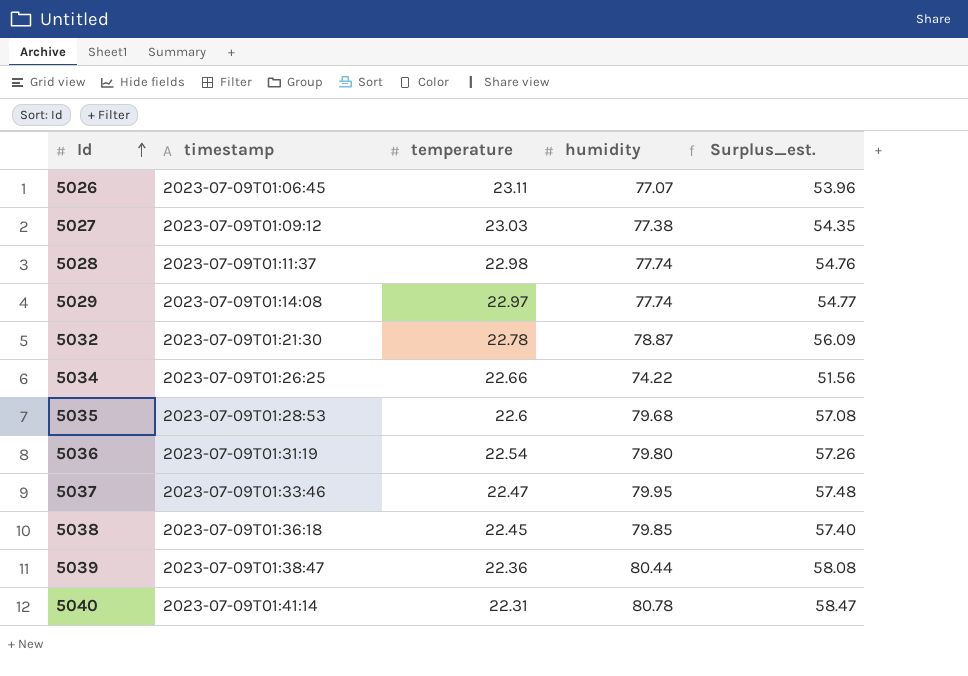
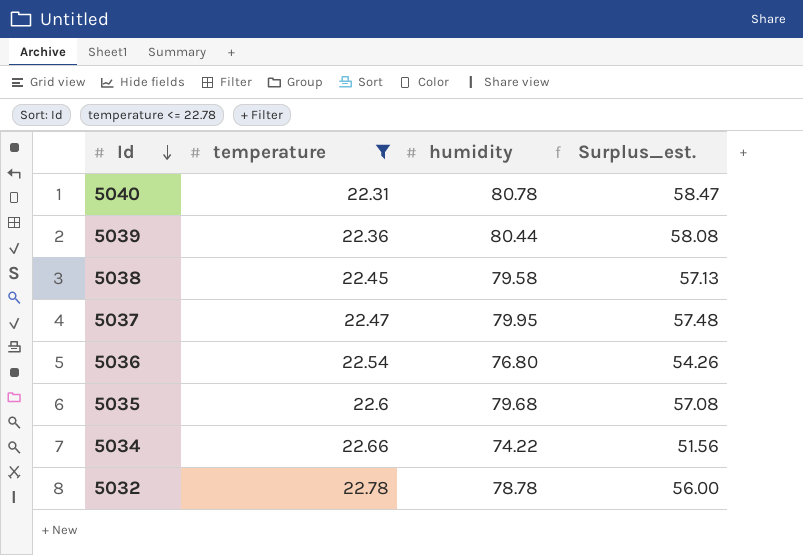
filter: none -> temperature <= 22.78
row order: Id ascending -> Id descending
column timestamp | position: 2 -> none
5038 | humidity: 79.85 -> 79.58
5038 | Surplus_est.: 57.40 -> 57.13
5036 | humidity: 79.80 -> 76.80
5036 | Surplus_est.: 57.26 -> 54.26
5032 | humidity: 78.87 -> 78.78
5032 | Surplus_est.: 56.09 -> 56.00

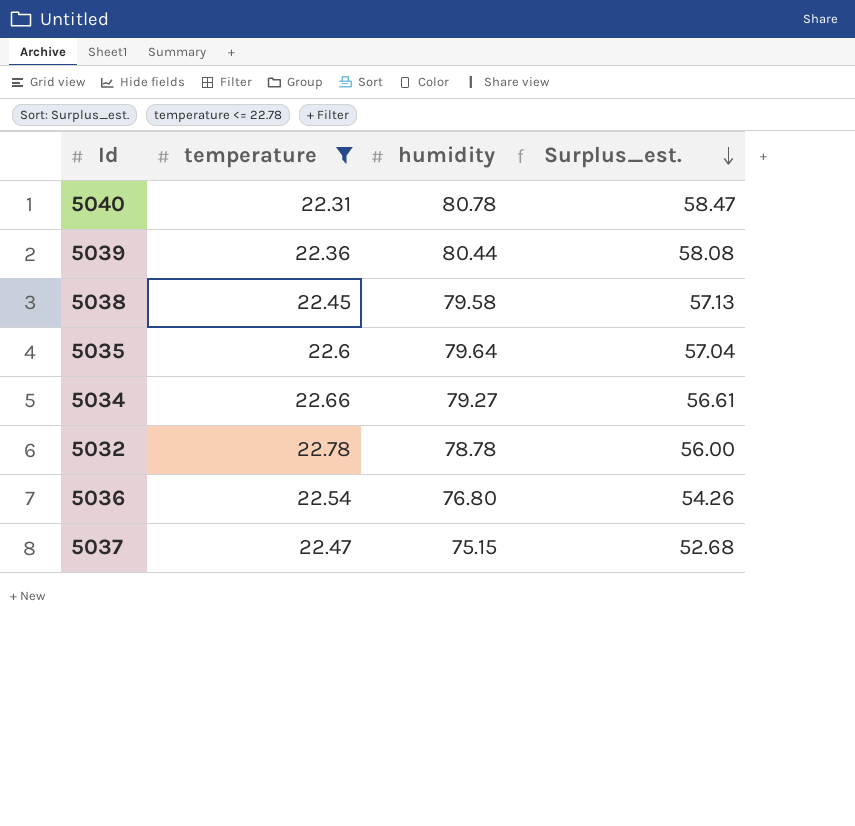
row order: Id descending -> Surplus_est. descending
5035 | humidity: 79.68 -> 79.64
5035 | Surplus_est.: 57.08 -> 57.04
5034 | humidity: 74.22 -> 79.27
5034 | Surplus_est.: 51.56 -> 56.61
5037 | humidity: 79.95 -> 75.15
5037 | Surplus_est.: 57.48 -> 52.68

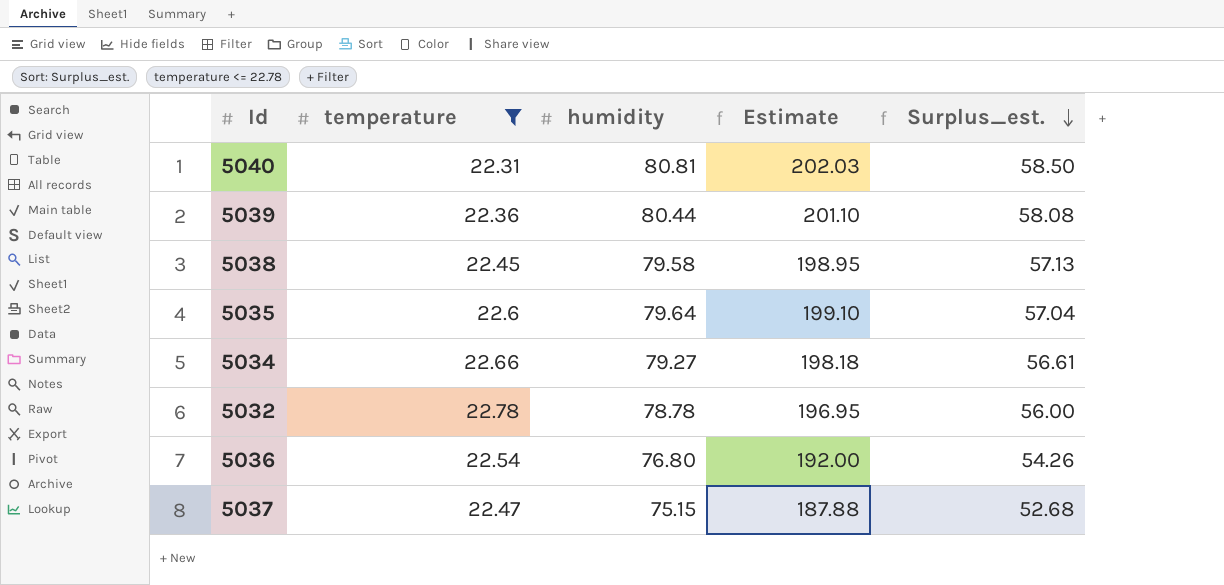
column Estimate | formula: none -> [humidity] * 2.5
5040 | humidity: 80.78 -> 80.81
5040 | Surplus_est.: 58.47 -> 58.50

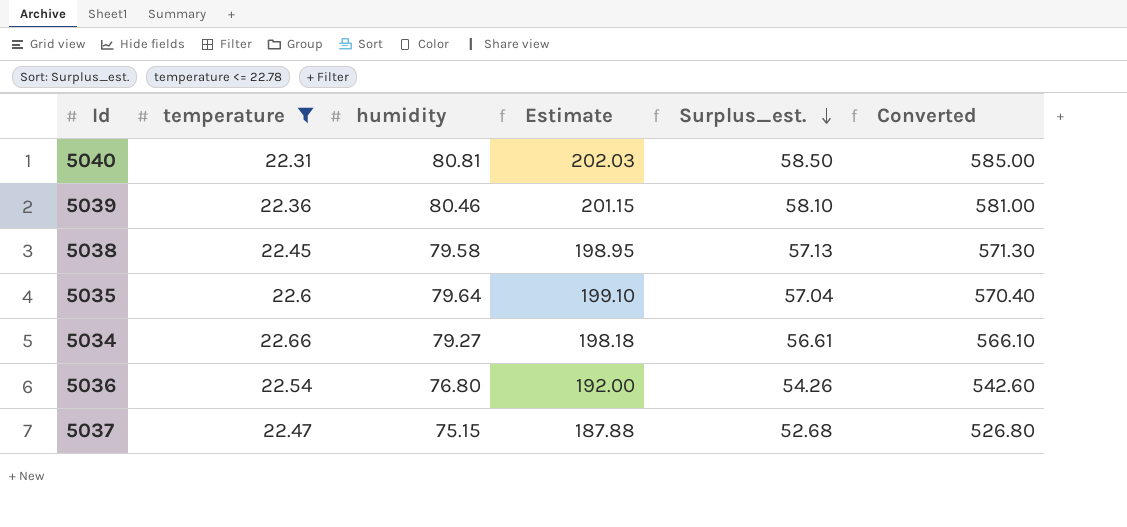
column Converted | formula: none -> [Surplus_est.] * 10
row 5032: 22.78 | 78.78 | 196.95 | 56.00 -> none
5039 | humidity: 80.44 -> 80.46
5039 | Estimate: 201.10 -> 201.15
5039 | Surplus_est.: 58.08 -> 58.10

